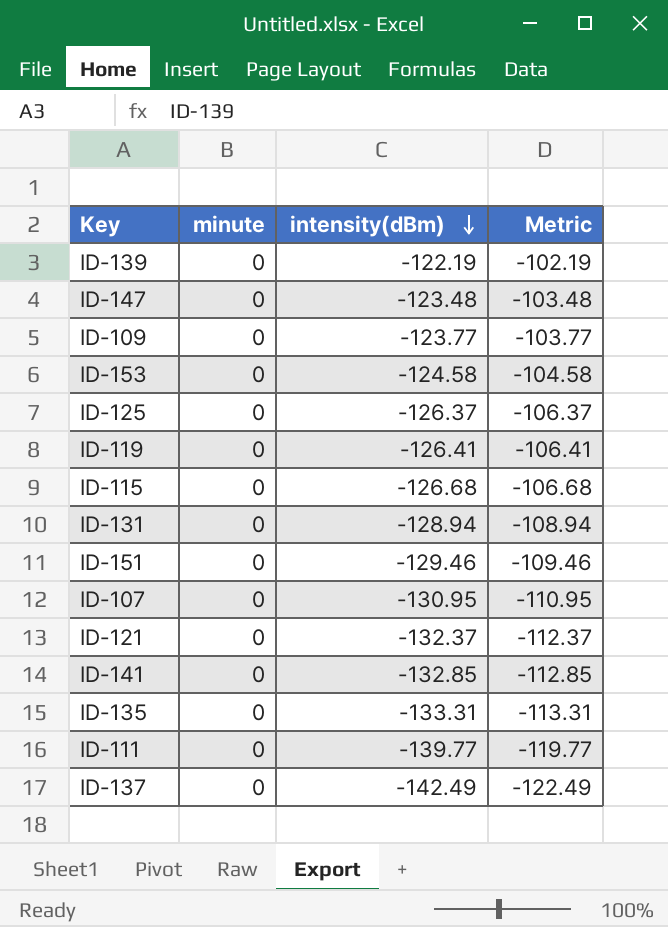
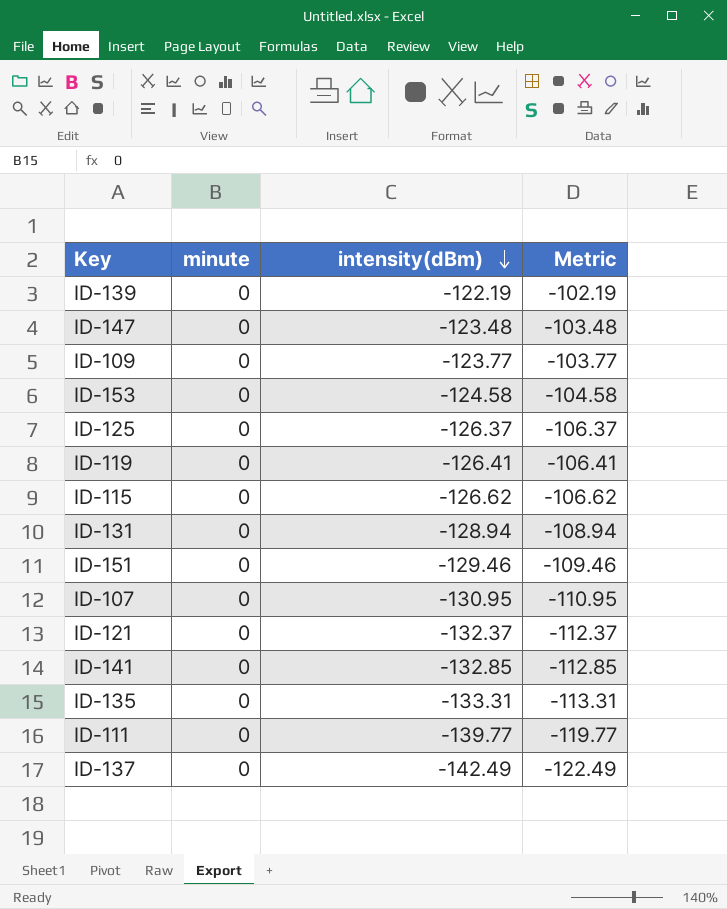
ID-115 | intensity(dBm): -126.68 -> -126.62
ID-115 | Metric: -106.68 -> -106.62

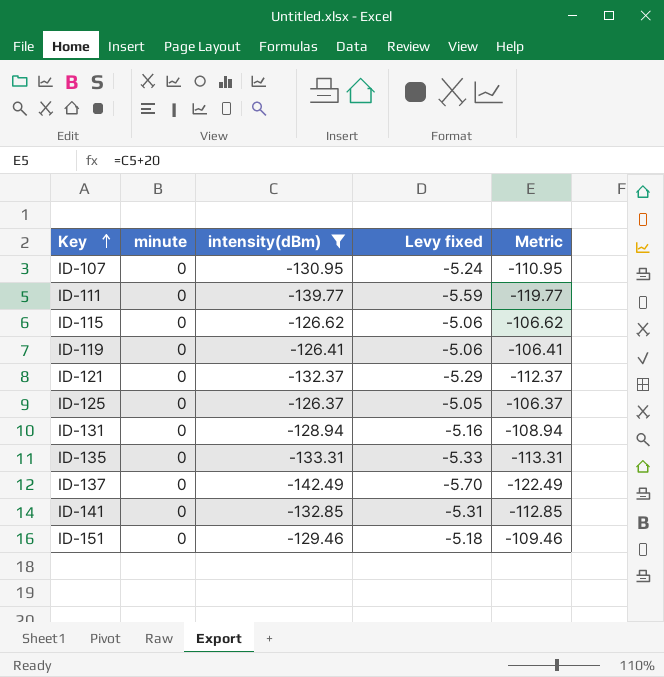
filter: none -> intensity(dBm) <= -126.37
row order: intensity(dBm) descending -> Key ascending
column Levy fixed | formula: none -> [intensity(dBm)] * 0.04

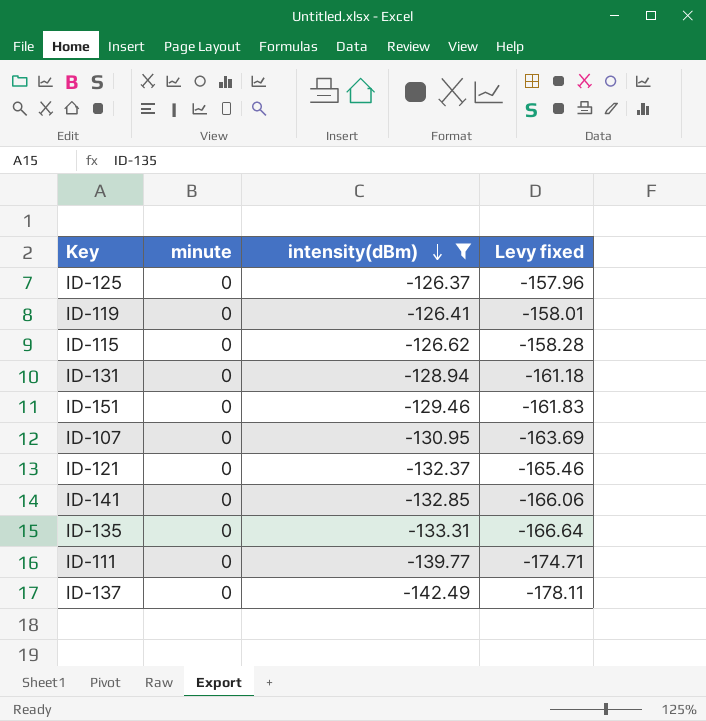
row order: Key ascending -> intensity(dBm) descending
column Metric | formula: [intensity(dBm)] + 20 -> none
column Levy fixed | formula: [intensity(dBm)] * 0.04 -> [intensity(dBm)] * 1.25

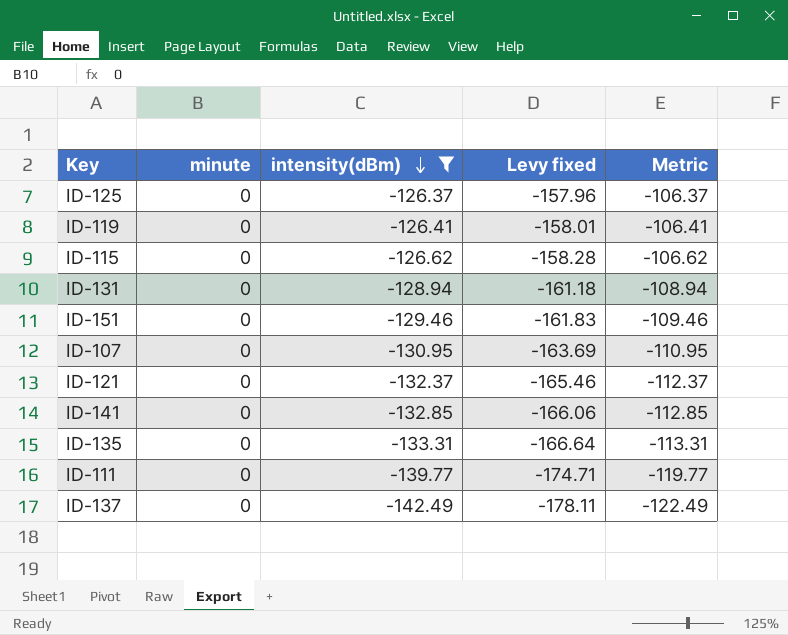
column Metric | formula: none -> [intensity(dBm)] + 20

